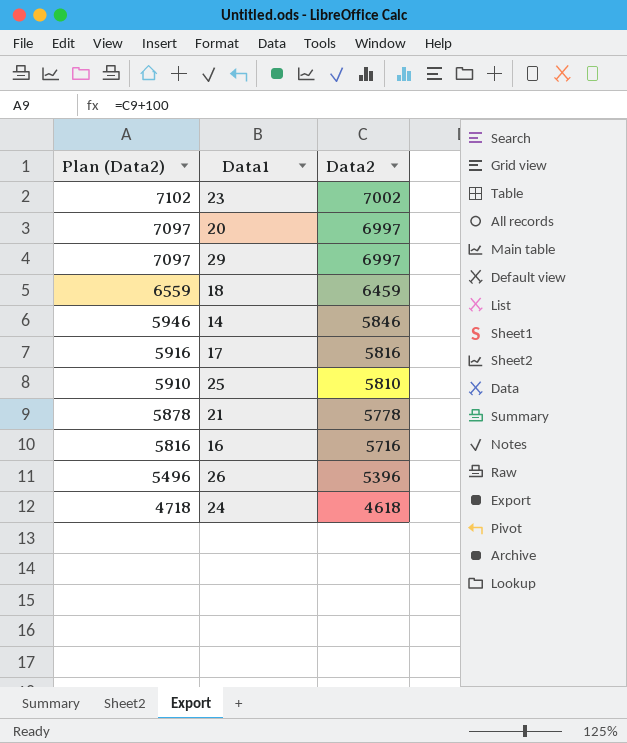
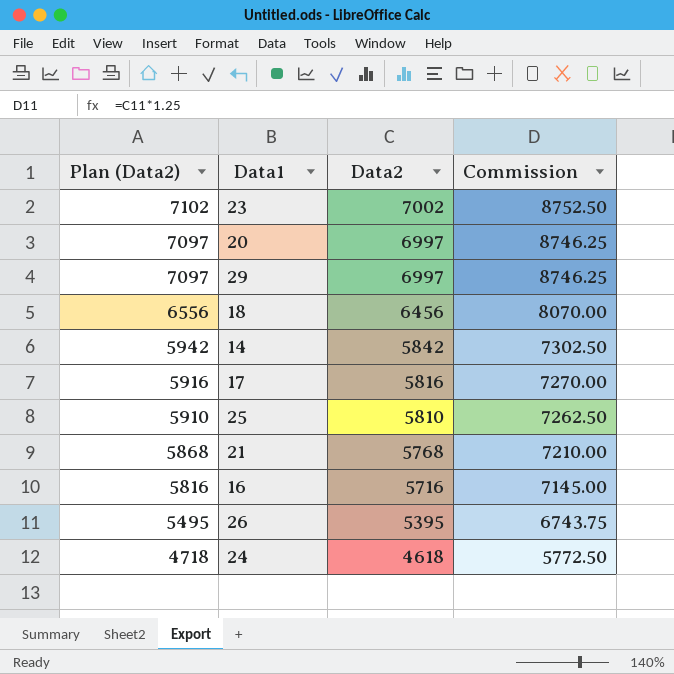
column Commission | formula: none -> [Data2] * 1.25
18 | Plan (Data2): 6559 -> 6556
18 | Data2: 6459 -> 6456
14 | Plan (Data2): 5946 -> 5942
14 | Data2: 5846 -> 5842
21 | Plan (Data2): 5878 -> 5868
21 | Data2: 5778 -> 5768
26 | Plan (Data2): 5496 -> 5495
26 | Data2: 5396 -> 5395

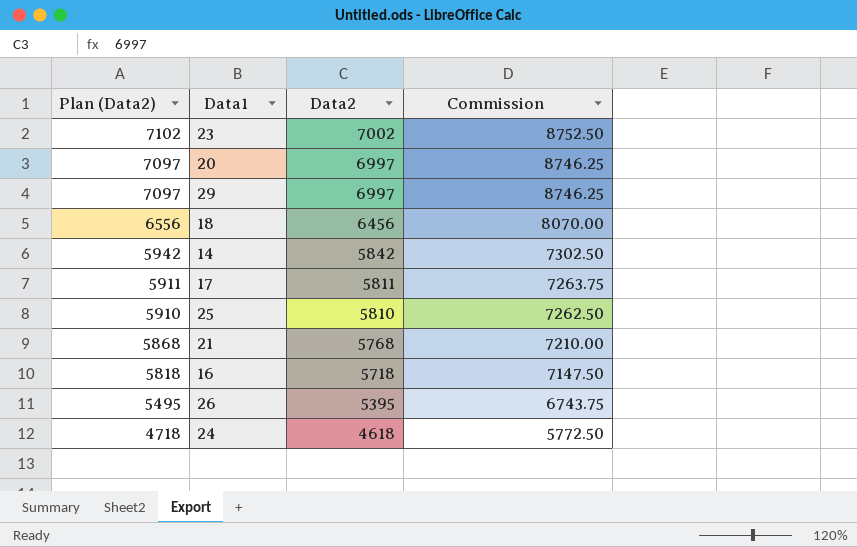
17 | Plan (Data2): 5916 -> 5911
17 | Data2: 5816 -> 5811
17 | Commission: 7270.00 -> 7263.75
16 | Plan (Data2): 5816 -> 5818
16 | Data2: 5716 -> 5718
16 | Commission: 7145.00 -> 7147.50

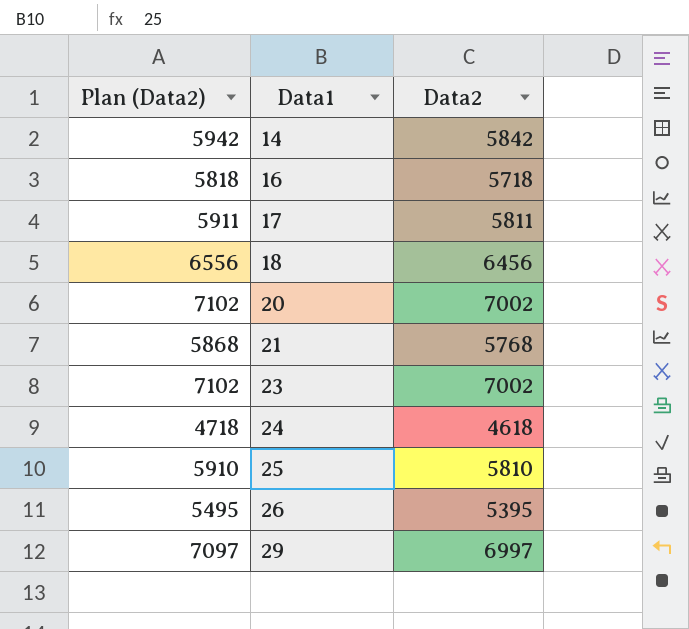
row order: Plan (Data2) descending -> Data1 ascending
column Commission | formula: [Data2] * 1.25 -> none
20 | Plan (Data2): 7097 -> 7102
20 | Data2: 6997 -> 7002

